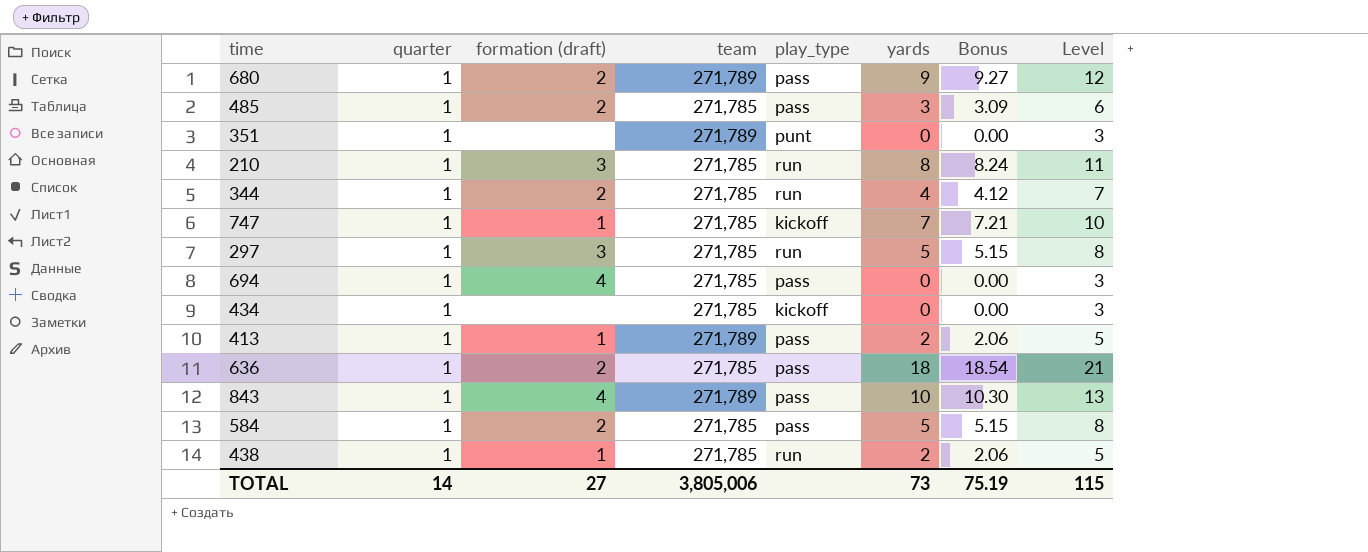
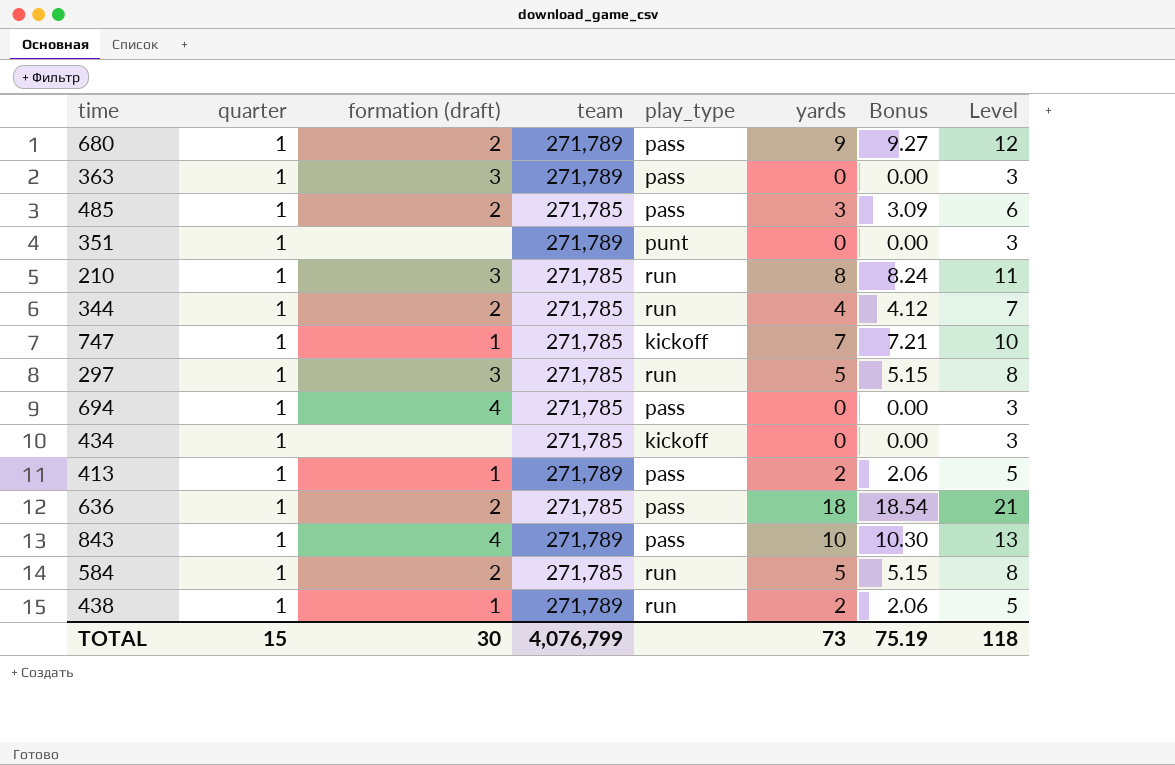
row 363: none -> 1 | 3 | 271,789 | pass | 0 | 0.00 | 3
584 | play_type: pass -> run
438 | team: 271,785 -> 271,789
TOTAL | quarter: 14 -> 15
TOTAL | formation (draft): 27 -> 30
TOTAL | team: 3,805,006 -> 4,076,799
TOTAL | Level: 115 -> 118

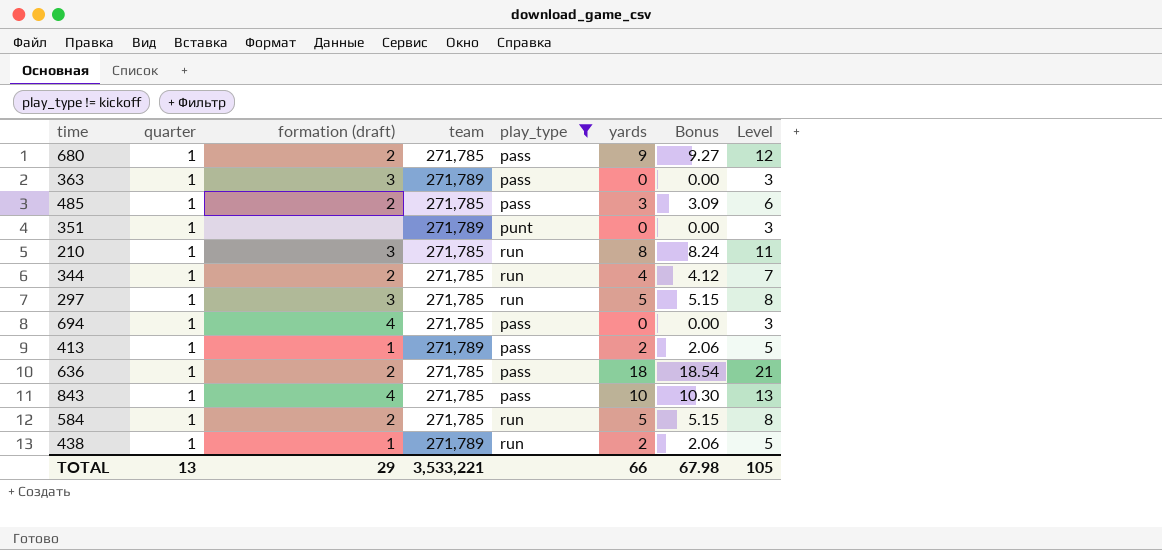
filter: none -> play_type != kickoff
680 | team: 271,789 -> 271,785
843 | team: 271,789 -> 271,785
TOTAL | quarter: 15 -> 13
TOTAL | formation (draft): 30 -> 29
TOTAL | team: 4,076,799 -> 3,533,221
TOTAL | yards: 73 -> 66
TOTAL | Bonus: 75.19 -> 67.98
TOTAL | Level: 118 -> 105

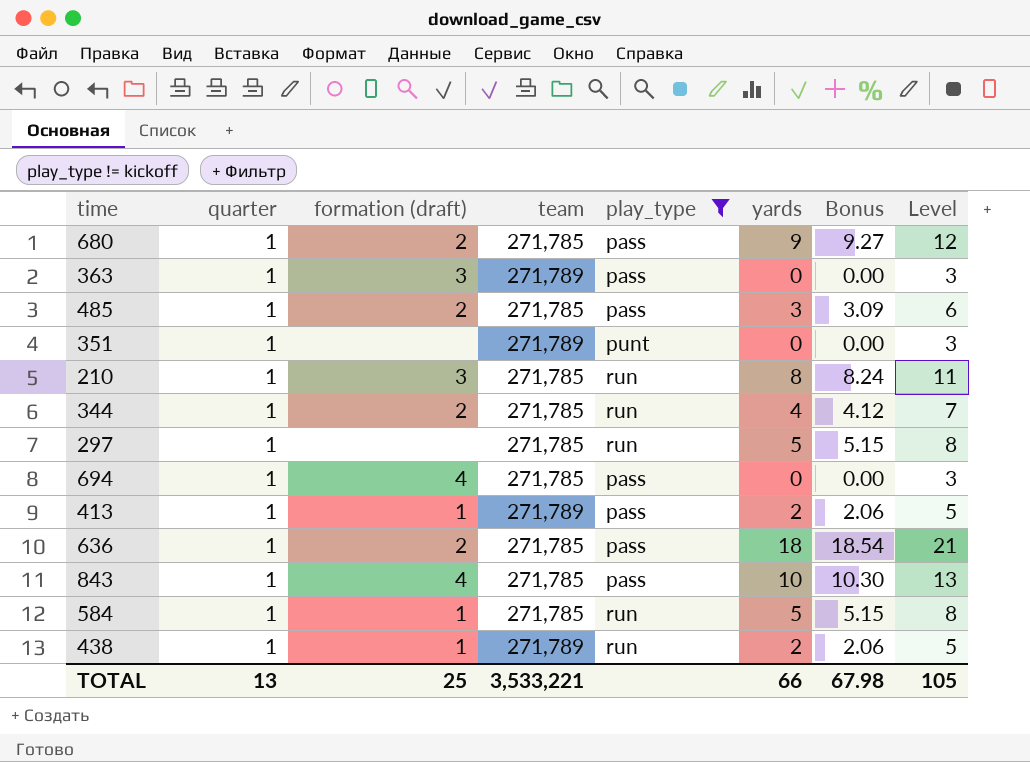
297 | formation (draft): 3 -> none
584 | formation (draft): 2 -> 1
TOTAL | formation (draft): 29 -> 25

